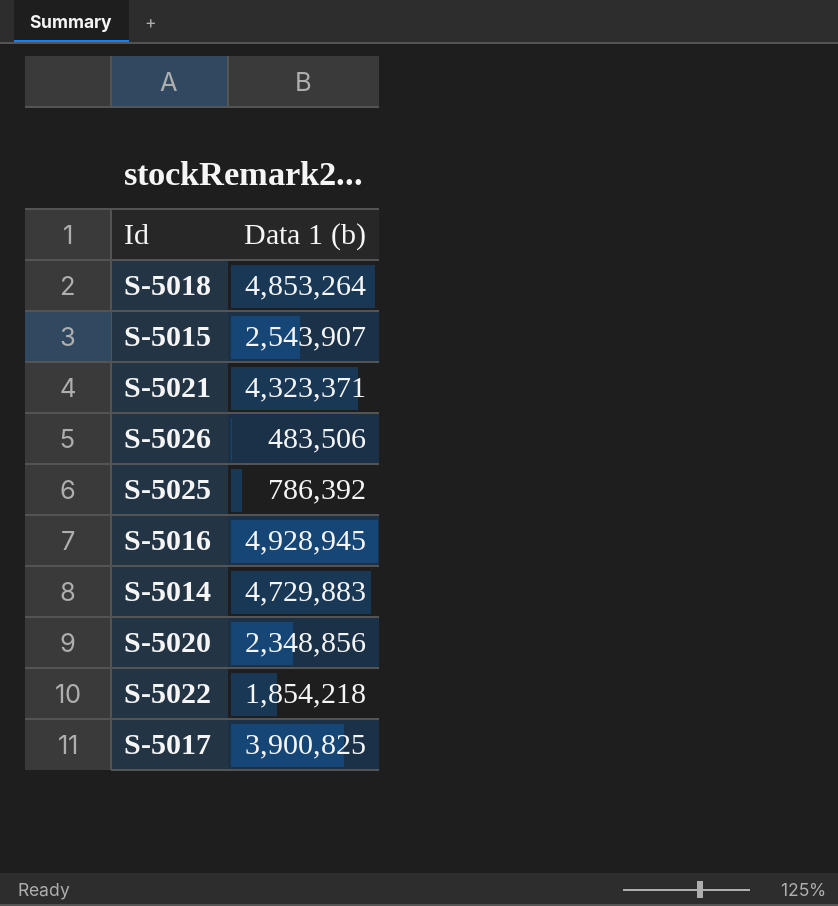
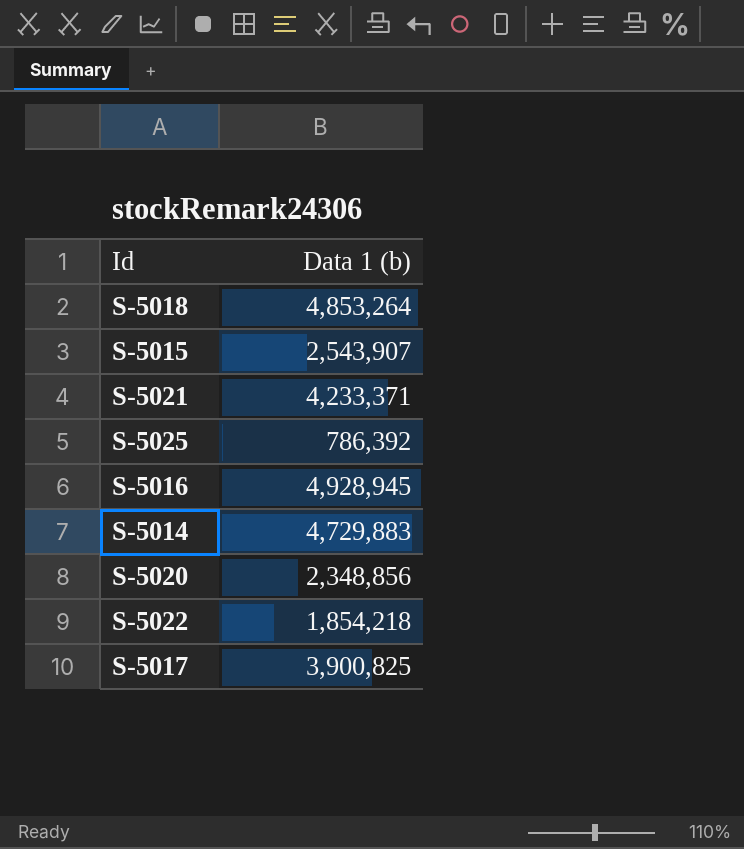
row S-5026: 483,506 -> none
S-5021 | Data 1 (b): 4,323,371 -> 4,233,371

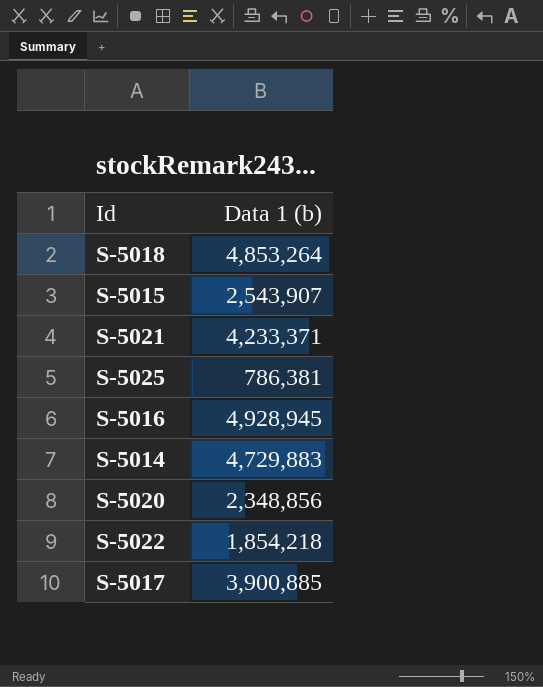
S-5025 | Data 1 (b): 786,392 -> 786,381
S-5017 | Data 1 (b): 3,900,825 -> 3,900,885

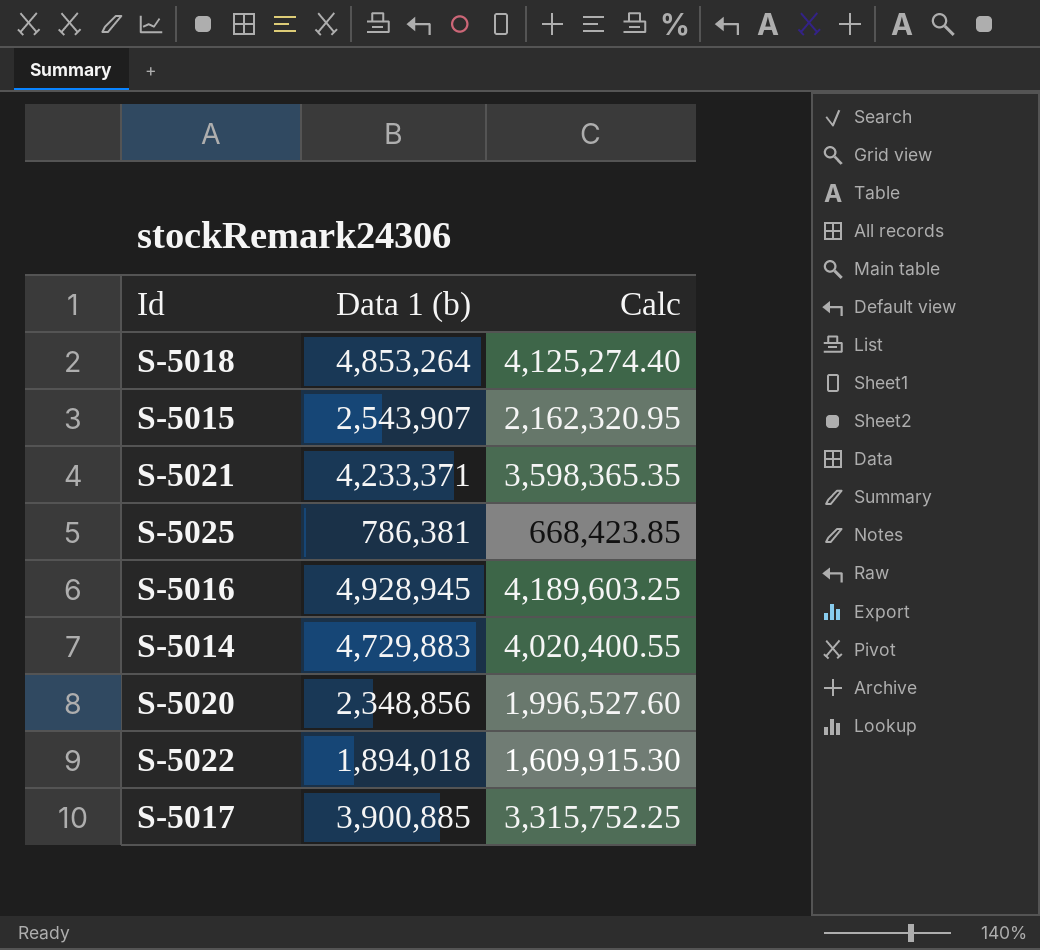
column Calc | formula: none -> [Data 1 (b)] * 0.85
S-5022 | Data 1 (b): 1,854,218 -> 1,894,018

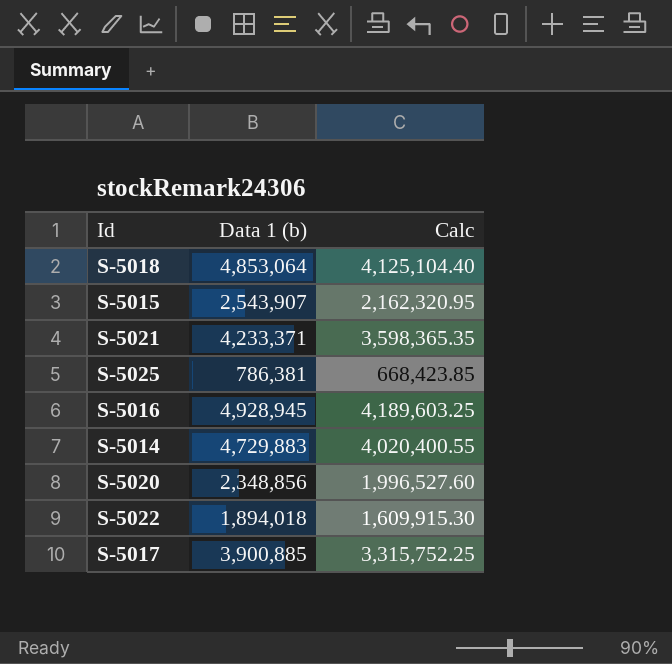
S-5018 | Data 1 (b): 4,853,264 -> 4,853,064
S-5018 | Calc: 4,125,274.40 -> 4,125,104.40

